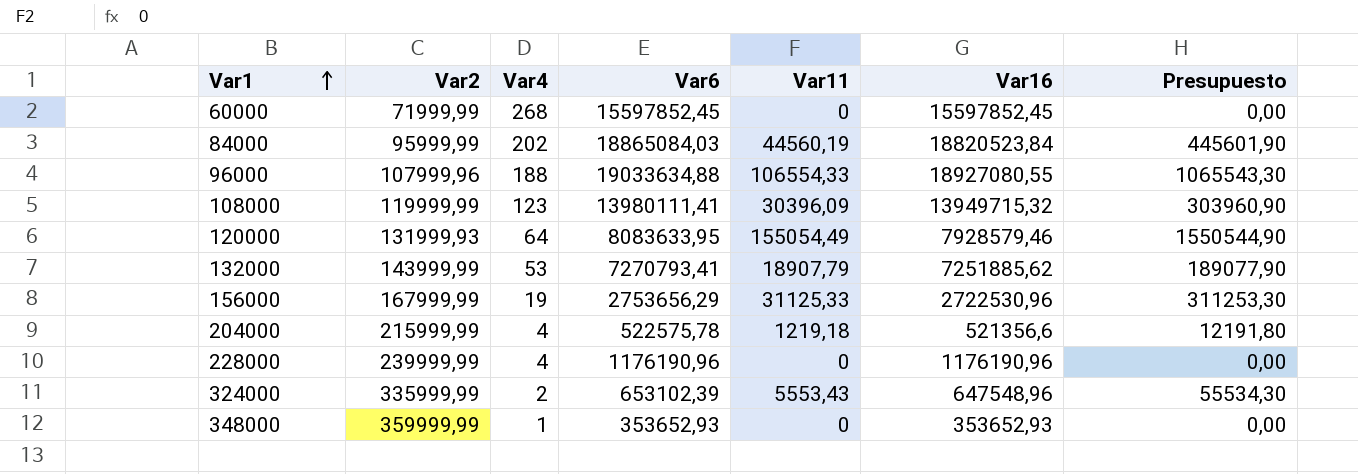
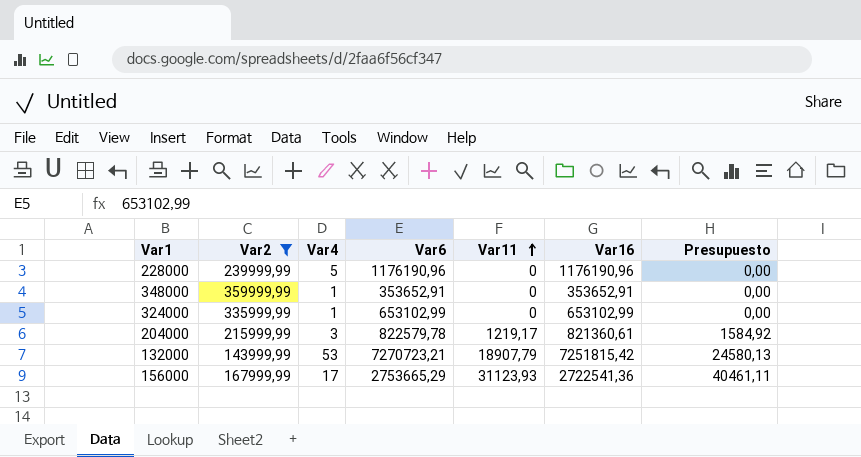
filter: none -> Var2 >= 143999,99
row order: Var1 ascending -> Var11 ascending
column Presupuesto | formula: [Var11] * 10 -> [Var11] * 1,3
228000 | Var4: 4 -> 5
348000 | Var6: 353652,93 -> 353652,91
348000 | Var16: 353652,93 -> 353652,91
324000 | Var4: 2 -> 1
324000 | Var6: 653102,39 -> 653102,99
324000 | Var11: 5553,43 -> 0
324000 | Var16: 647548,96 -> 653102,99
204000 | Var4: 4 -> 3
204000 | Var6: 522575,78 -> 822579,78
204000 | Var11: 1219,18 -> 1219,17
204000 | Var16: 521356,6 -> 821360,61
132000 | Var6: 7270793,41 -> 7270723,21
132000 | Var16: 7251885,62 -> 7251815,42
156000 | Var4: 19 -> 17
156000 | Var6: 2753656,29 -> 2753665,29
156000 | Var11: 31125,33 -> 31123,93
156000 | Var16: 2722530,96 -> 2722541,36

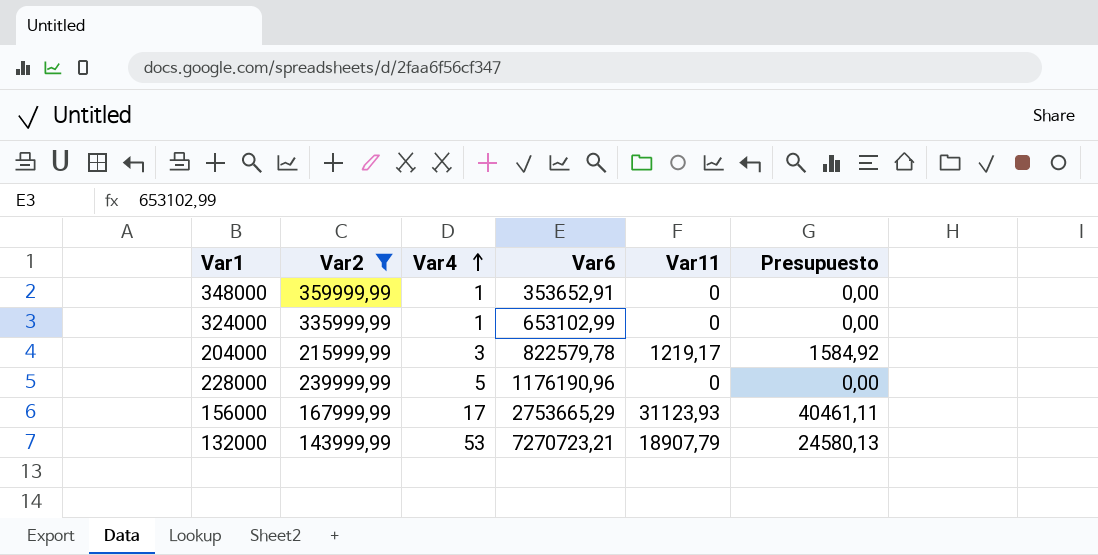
row order: Var11 ascending -> Var4 ascending
column Var16 | formula: [Var6] - [Var11] -> none

